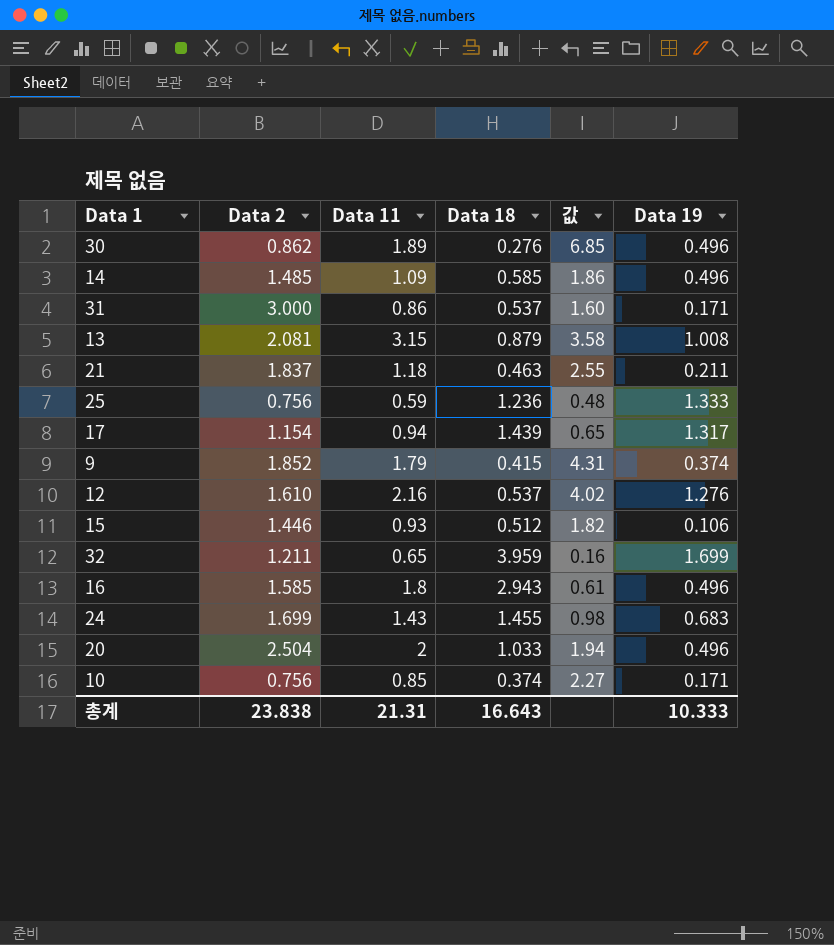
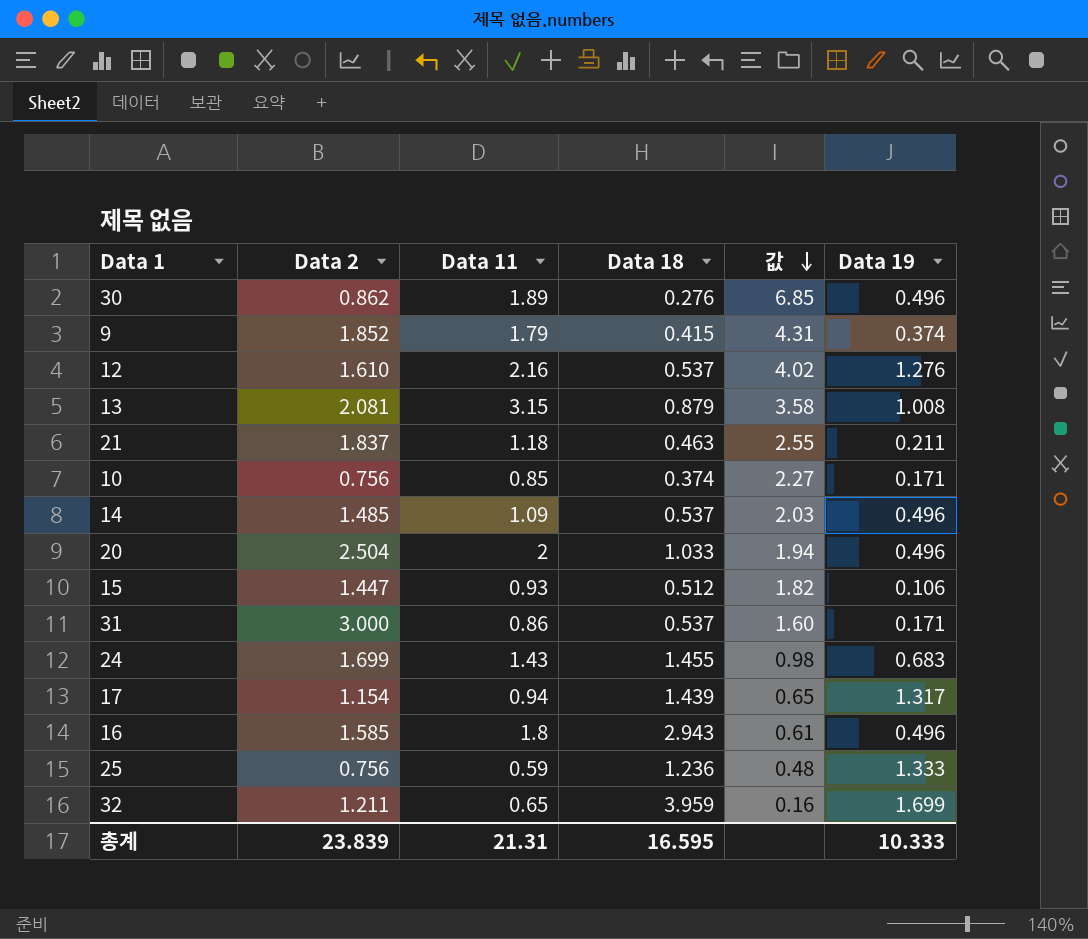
row order: none -> 값 descending
14 | Data 18: 0.585 -> 0.537
14 | 값: 1.86 -> 2.03
15 | Data 2: 1.446 -> 1.447
총계 | Data 2: 23.838 -> 23.839
총계 | Data 18: 16.643 -> 16.595

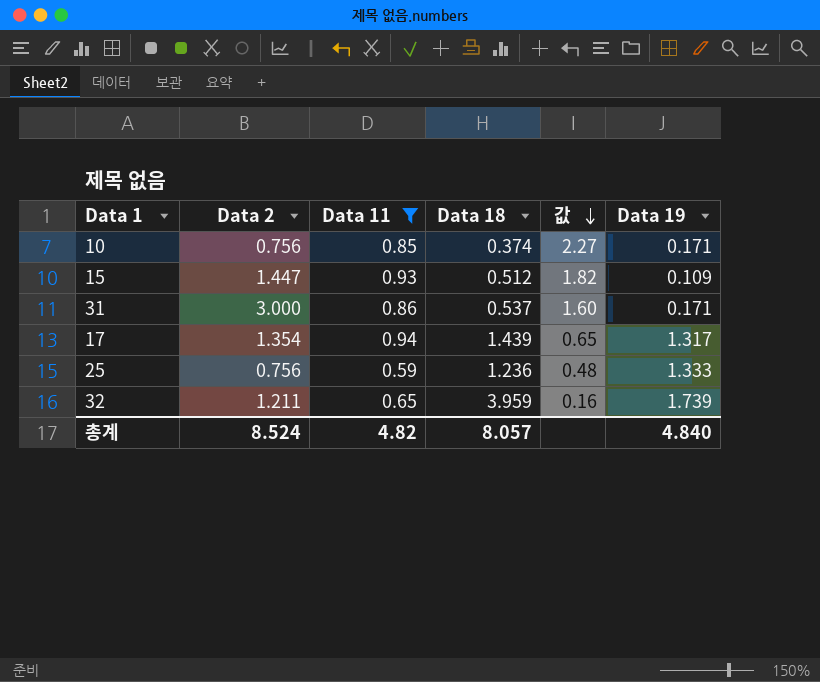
filter: none -> Data 11 <= 0.94
15 | Data 19: 0.106 -> 0.109
17 | Data 2: 1.154 -> 1.354
32 | Data 19: 1.699 -> 1.739
총계 | Data 2: 23.839 -> 8.524
총계 | Data 11: 21.31 -> 4.82
총계 | Data 18: 16.595 -> 8.057
총계 | Data 19: 10.333 -> 4.840

